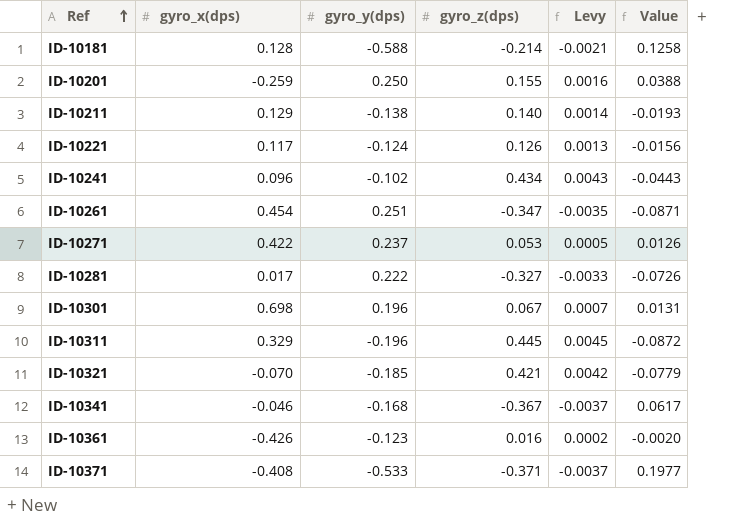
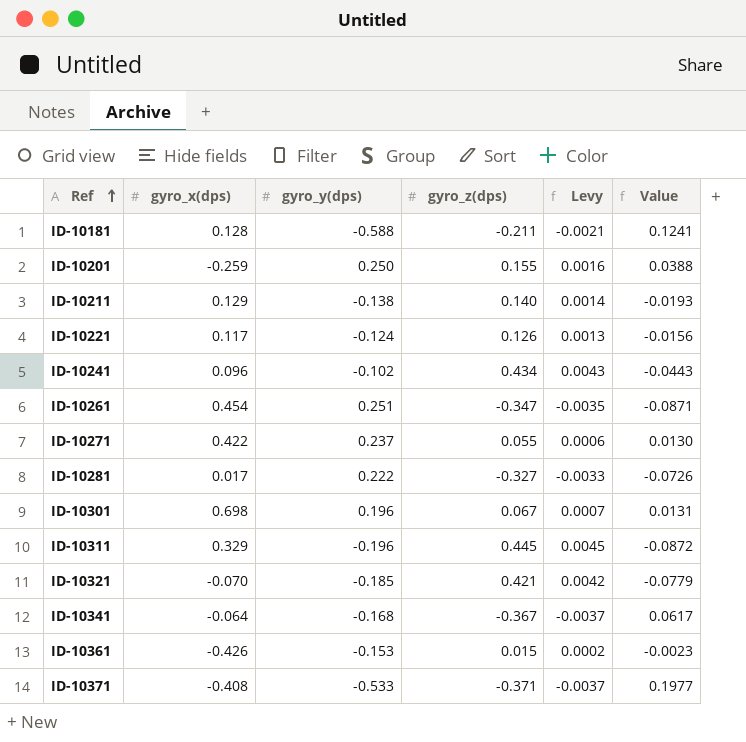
ID-10181 | gyro_z(dps): -0.214 -> -0.211
ID-10181 | Value: 0.1258 -> 0.1241
ID-10271 | gyro_z(dps): 0.053 -> 0.055
ID-10271 | Levy: 0.0005 -> 0.0006
ID-10271 | Value: 0.0126 -> 0.0130
ID-10341 | gyro_x(dps): -0.046 -> -0.064
ID-10361 | gyro_y(dps): -0.123 -> -0.153
ID-10361 | gyro_z(dps): 0.016 -> 0.015
ID-10361 | Value: -0.0020 -> -0.0023

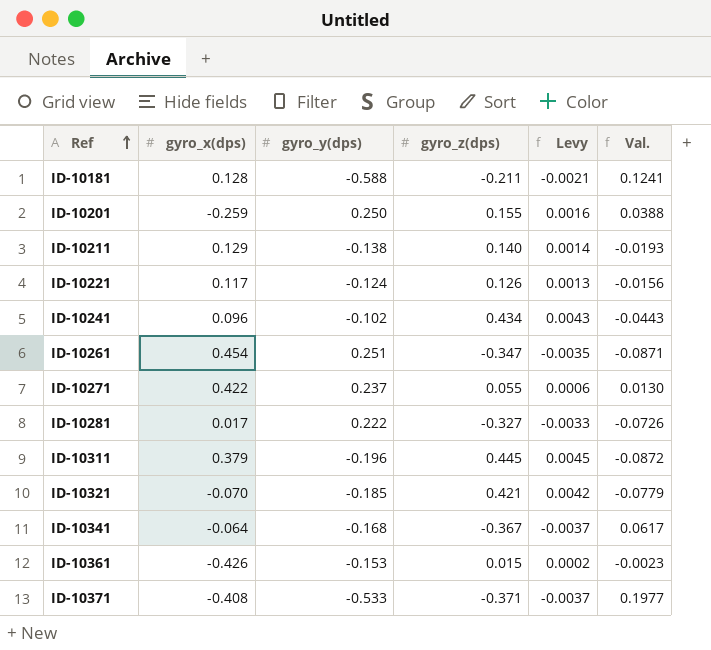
column name: Value -> Val.
row ID-10301: 0.698 | 0.196 | 0.067 | 0.0007 | 0.0131 -> none
ID-10311 | gyro_x(dps): 0.329 -> 0.379

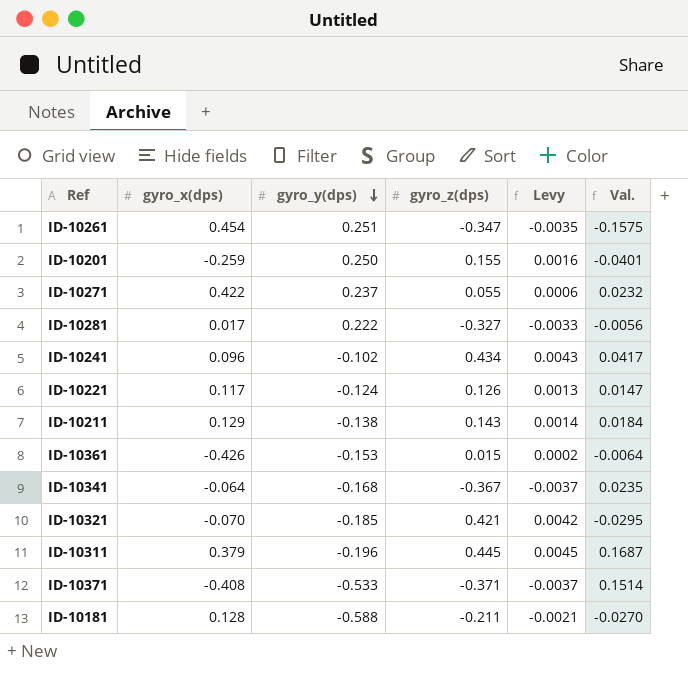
row order: Ref ascending -> gyro_y(dps) descending
column Val. | formula: [gyro_y(dps)] * [gyro_z(dps)] -> [gyro_x(dps)] * [gyro_z(dps)]
ID-10211 | gyro_z(dps): 0.140 -> 0.143

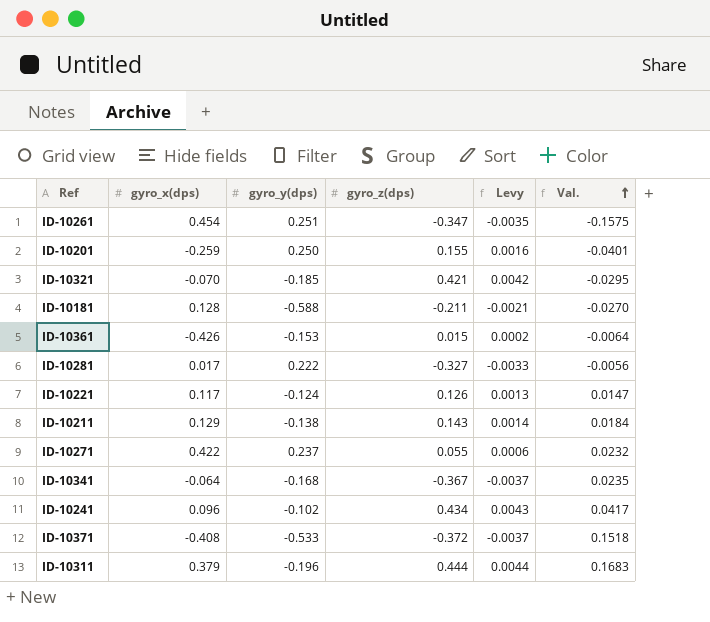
row order: gyro_y(dps) descending -> Val. ascending
ID-10371 | gyro_z(dps): -0.371 -> -0.372
ID-10371 | Val.: 0.1514 -> 0.1518
ID-10311 | gyro_z(dps): 0.445 -> 0.444
ID-10311 | Levy: 0.0045 -> 0.0044
ID-10311 | Val.: 0.1687 -> 0.1683

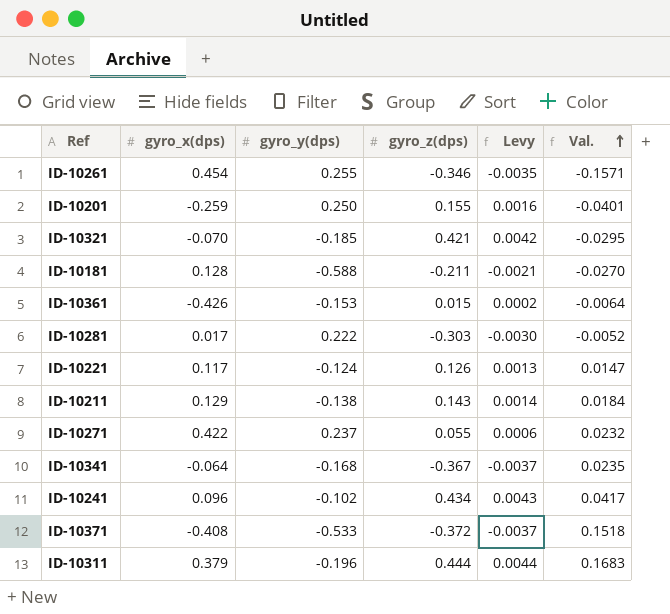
ID-10261 | gyro_y(dps): 0.251 -> 0.255
ID-10261 | gyro_z(dps): -0.347 -> -0.346
ID-10261 | Val.: -0.1575 -> -0.1571
ID-10281 | gyro_z(dps): -0.327 -> -0.303
ID-10281 | Levy: -0.0033 -> -0.0030
ID-10281 | Val.: -0.0056 -> -0.0052

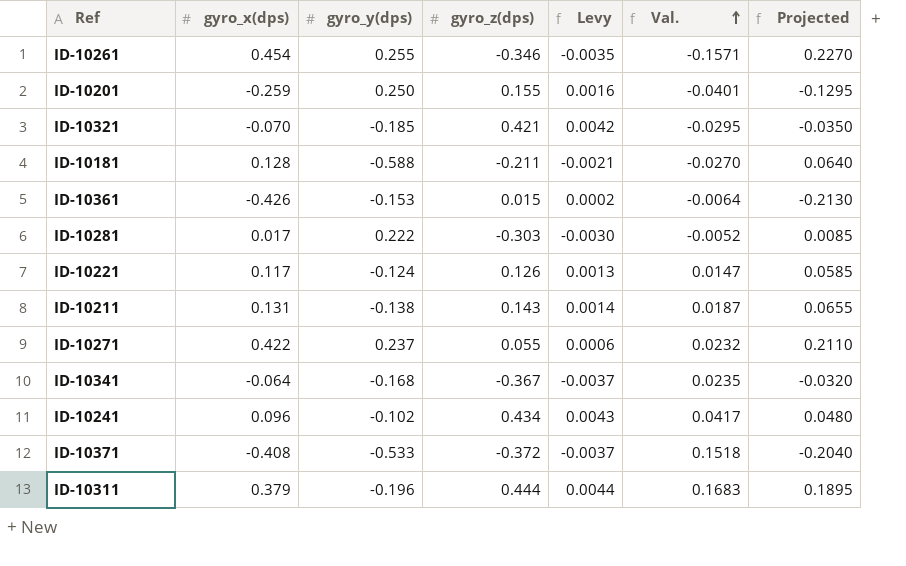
column Projected | formula: none -> [gyro_x(dps)] * 0.5
ID-10211 | gyro_x(dps): 0.129 -> 0.131
ID-10211 | Val.: 0.0184 -> 0.0187

